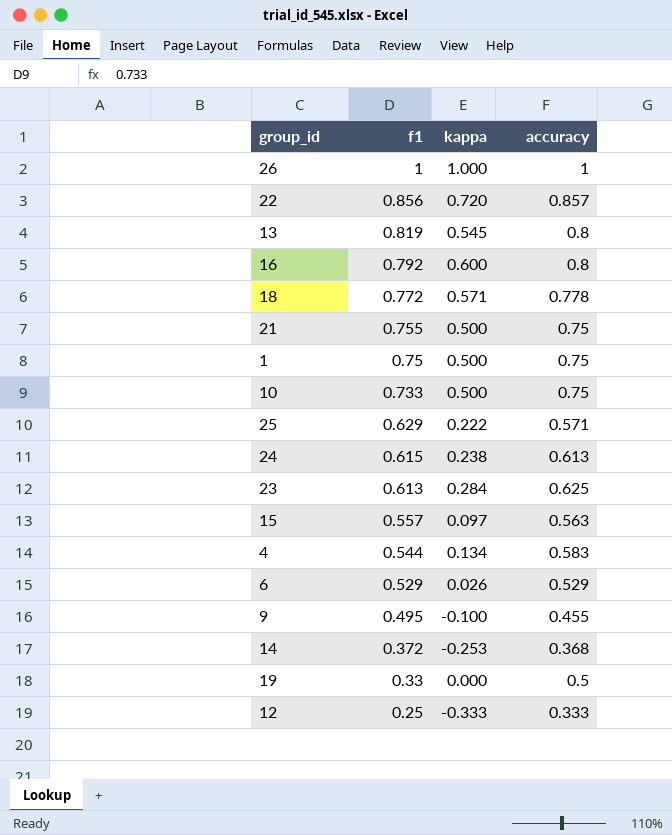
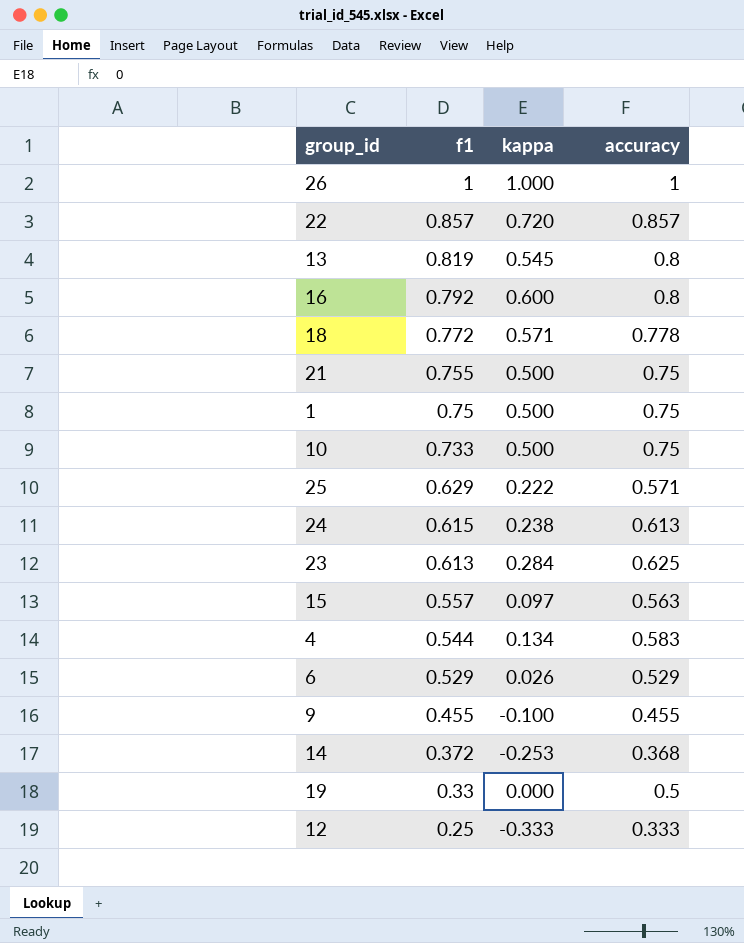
22 | f1: 0.856 -> 0.857
9 | f1: 0.495 -> 0.455

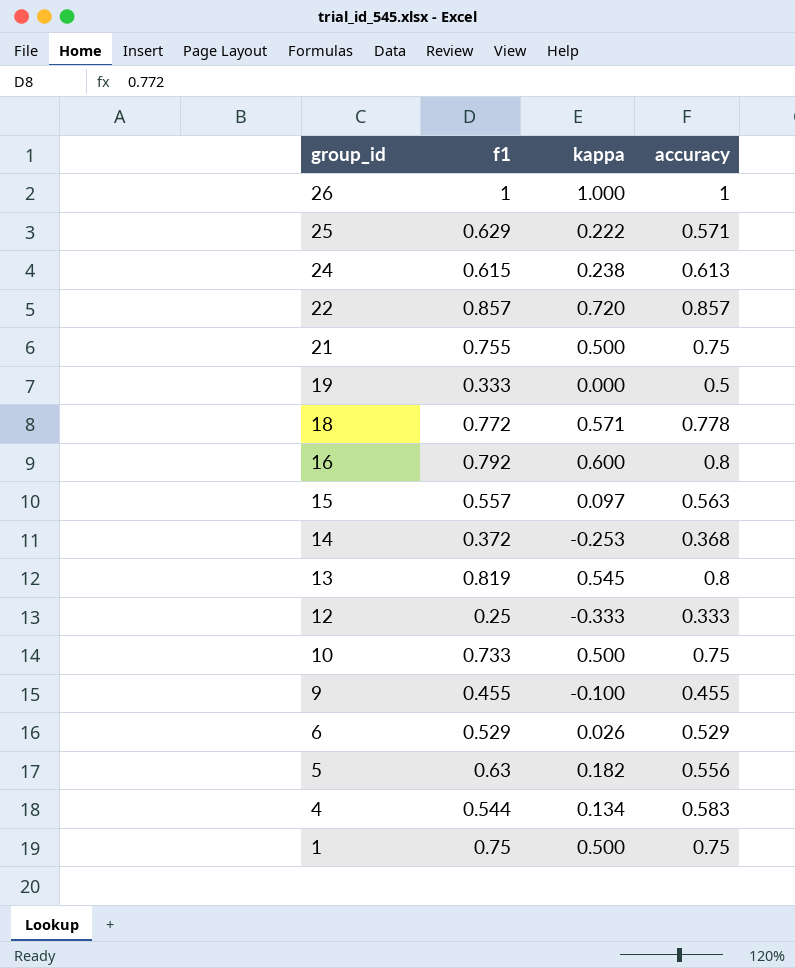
row order: f1 descending -> group_id descending
row 23: 0.613 | 0.284 | 0.625 -> none
19 | f1: 0.33 -> 0.333
row 5: none -> 0.63 | 0.182 | 0.556

